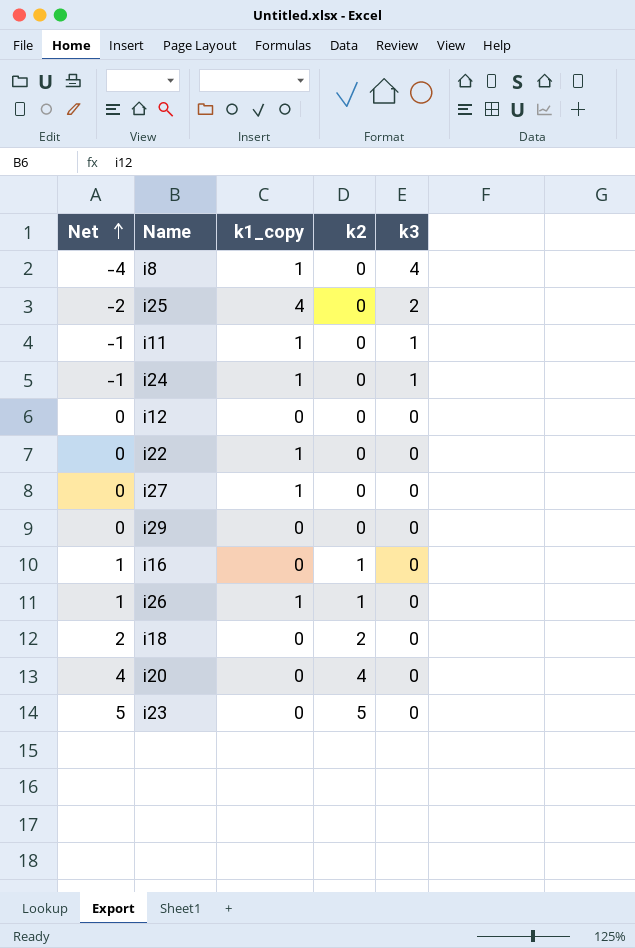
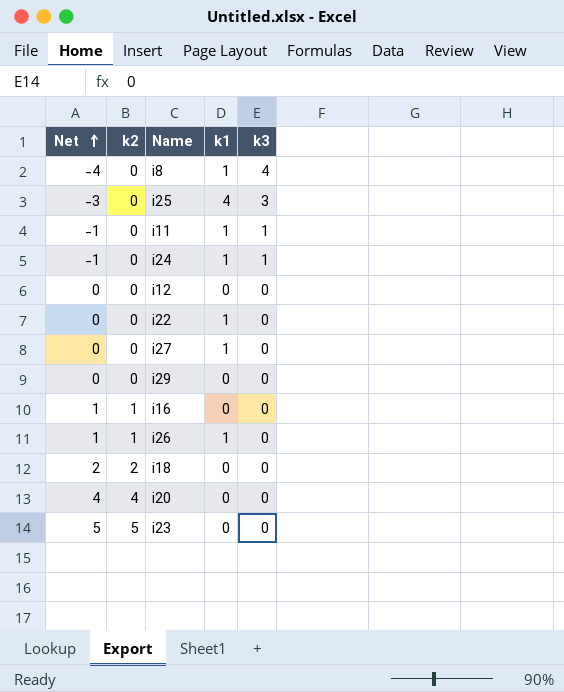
column k2 | position: 4 -> 2
column name: k1_copy -> k1
i25 | Net: -2 -> -3
i25 | k3: 2 -> 3

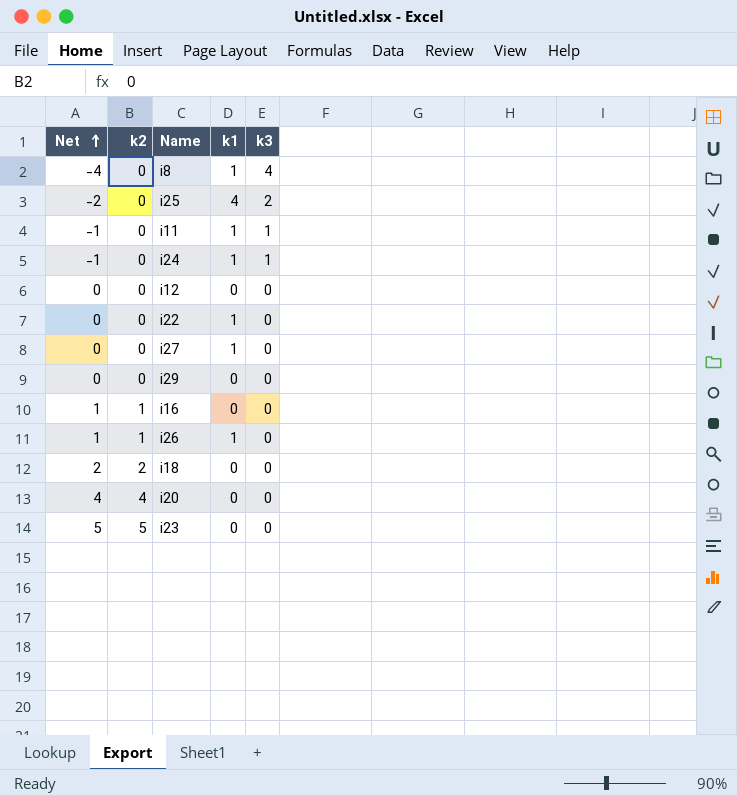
i25 | Net: -3 -> -2
i25 | k3: 3 -> 2

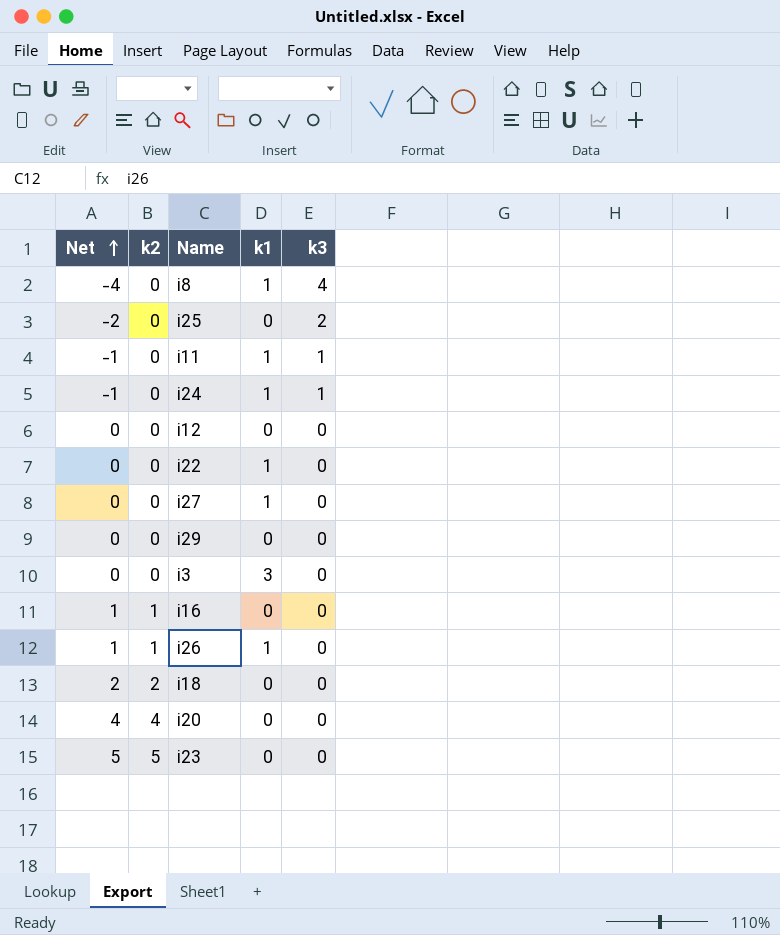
i25 | k1: 4 -> 0
row i3: none -> 0 | 0 | 3 | 0

